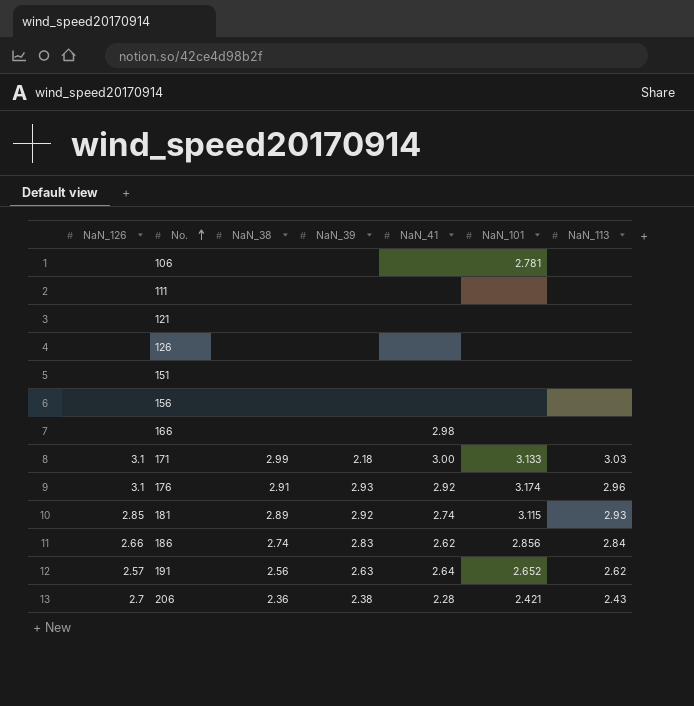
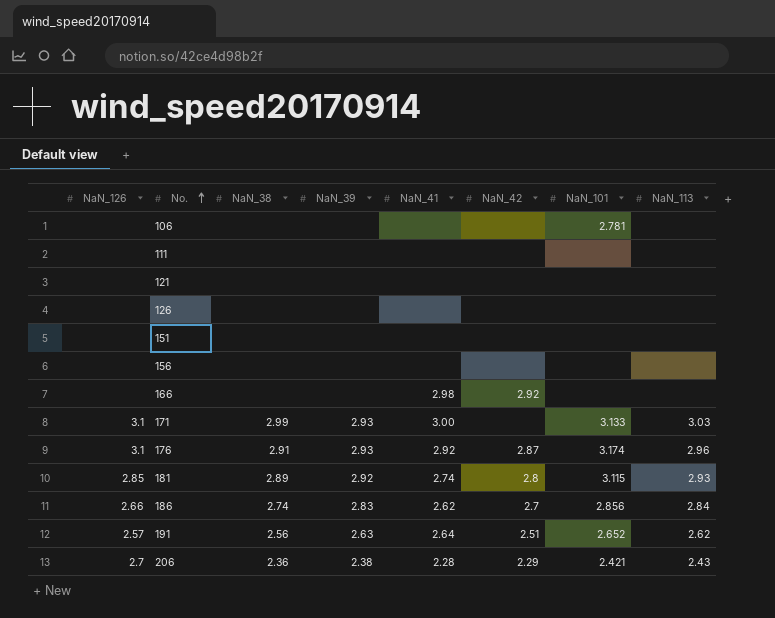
column NaN_42 | position: none -> 6
171 | NaN_39: 2.18 -> 2.93

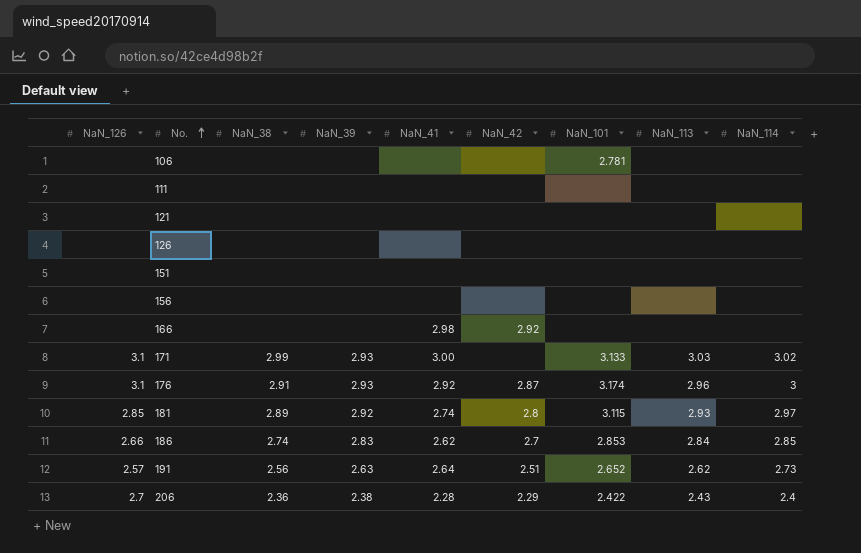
column NaN_114 | position: none -> 9
186 | NaN_101: 2.856 -> 2.853
206 | NaN_101: 2.421 -> 2.422

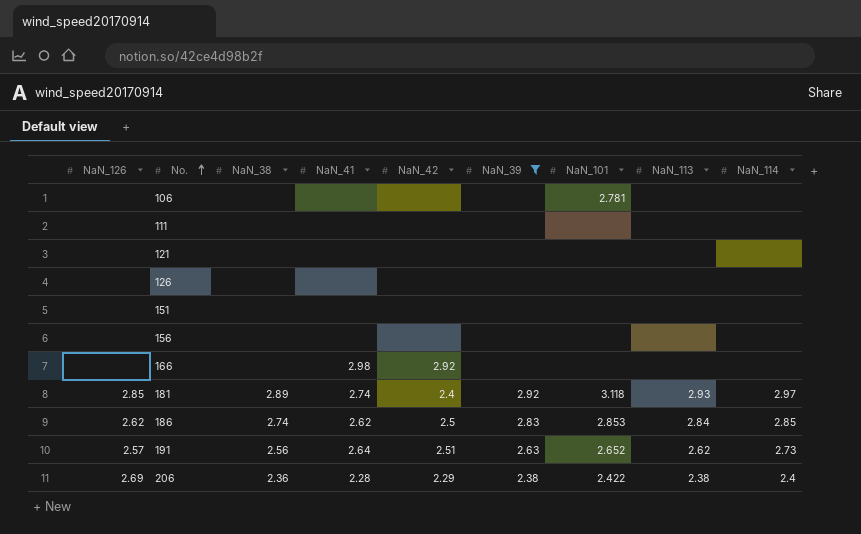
filter: none -> NaN_39 != 2.93
column NaN_39 | position: 4 -> 6
181 | NaN_42: 2.8 -> 2.4
181 | NaN_101: 3.115 -> 3.118
186 | NaN_126: 2.66 -> 2.62
186 | NaN_42: 2.7 -> 2.5
206 | NaN_126: 2.7 -> 2.69
206 | NaN_113: 2.43 -> 2.38

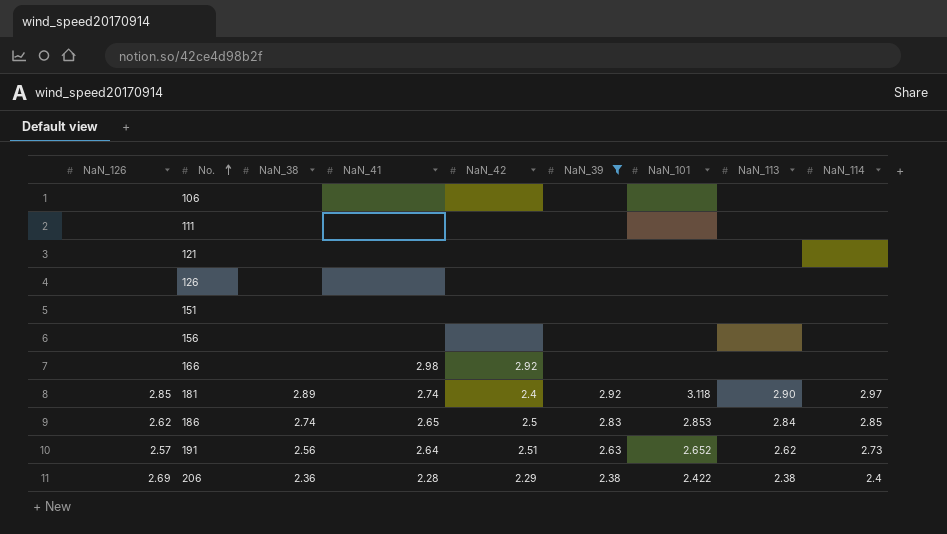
106 | NaN_101: 2.781 -> none
181 | NaN_113: 2.93 -> 2.90
186 | NaN_41: 2.62 -> 2.65

